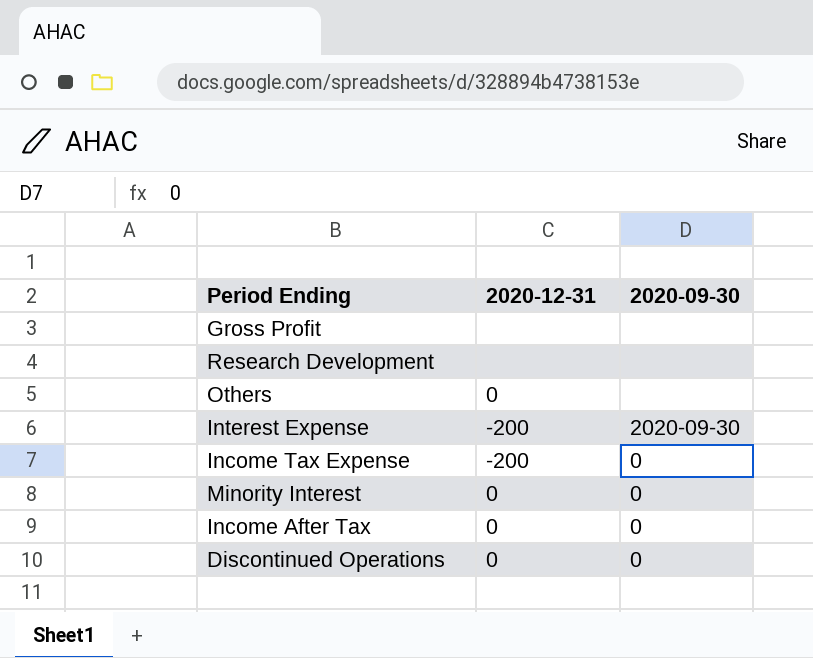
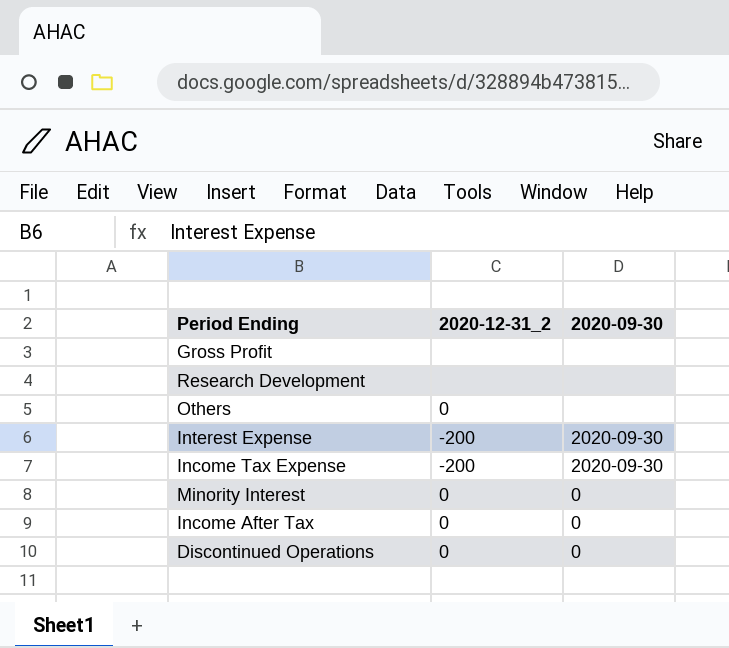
column name: 2020-12-31 -> 2020-12-31_2
Income Tax Expense | 2020-09-30: 0 -> 2020-09-30

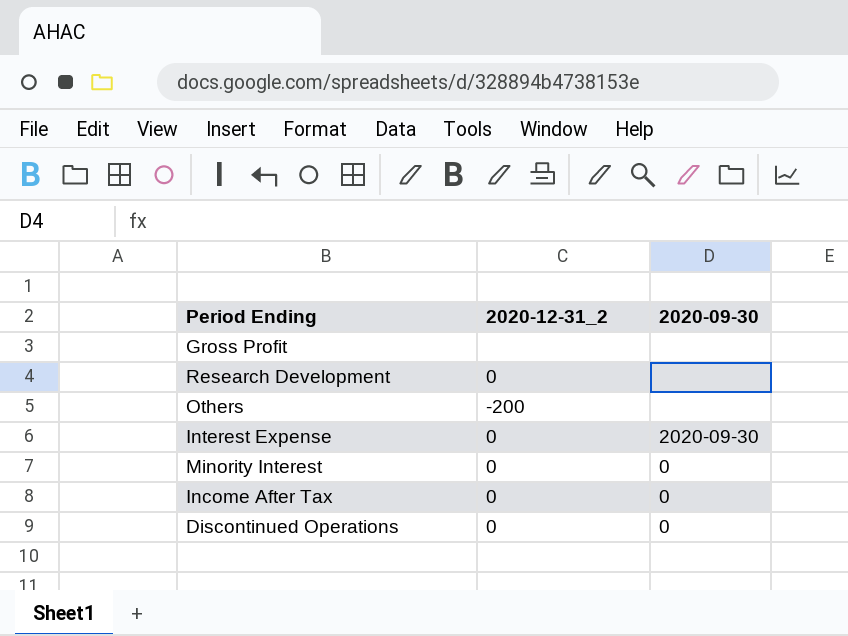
row Income Tax Expense: -200 | 2020-09-30 -> none
Research Development | 2020-12-31_2: none -> 0
Others | 2020-12-31_2: 0 -> -200
Interest Expense | 2020-12-31_2: -200 -> 0

